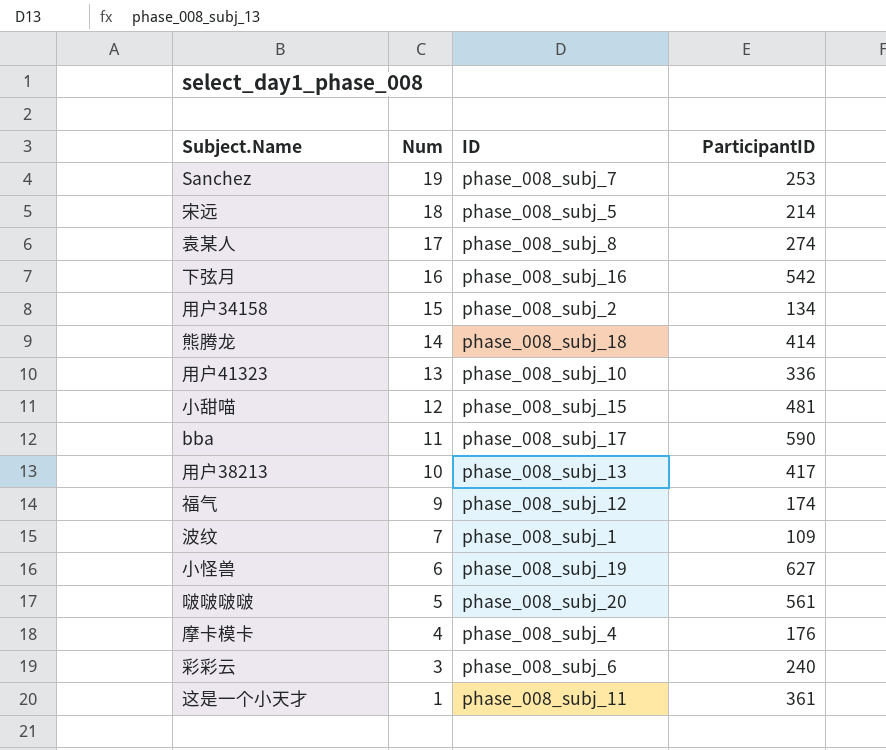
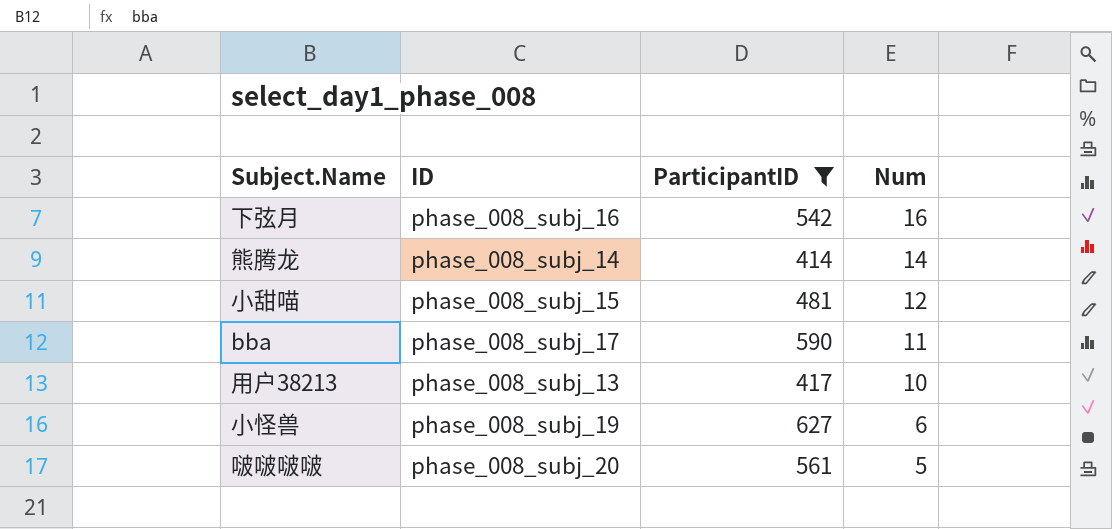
filter: none -> ParticipantID >= 414
column Num | position: 2 -> 4
熊腾龙 | ID: phase_008_subj_18 -> phase_008_subj_14

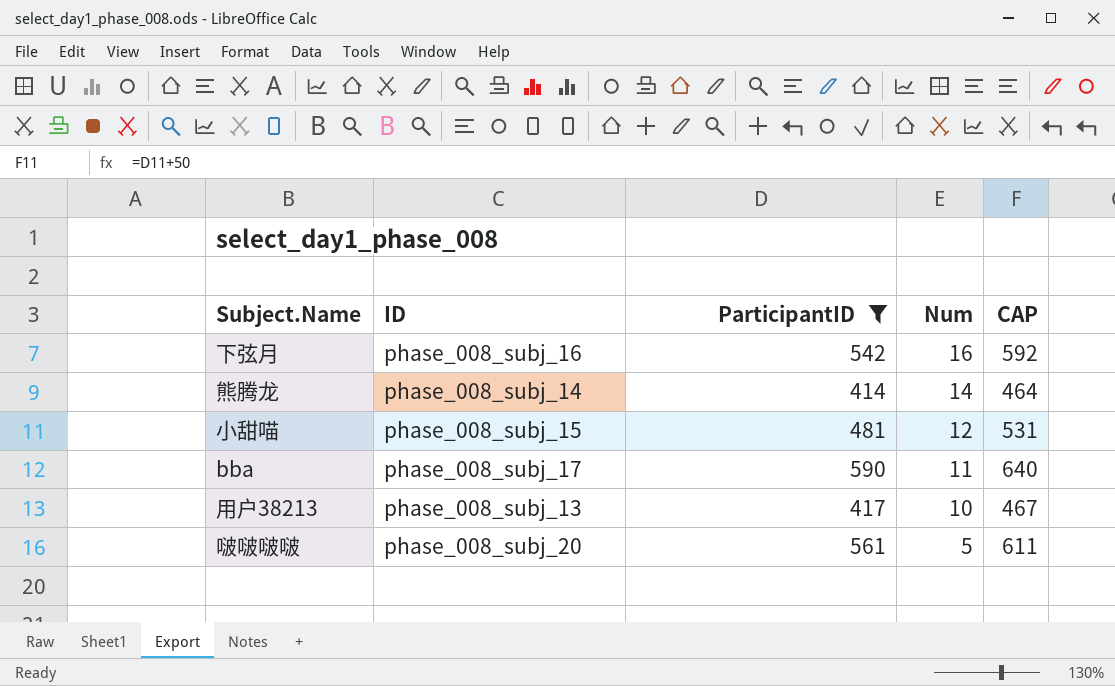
column CAP | formula: none -> [ParticipantID] + 50
row 小怪兽: phase_008_subj_19 | 627 | 6 -> none

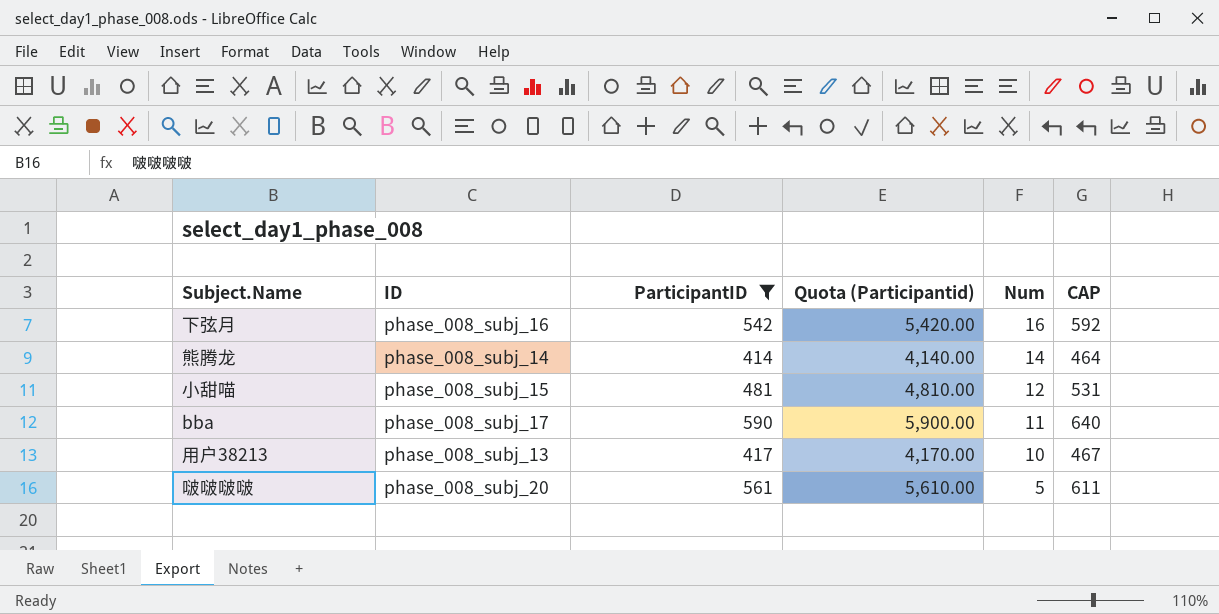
column Quota (Participantid) | formula: none -> [ParticipantID] * 10

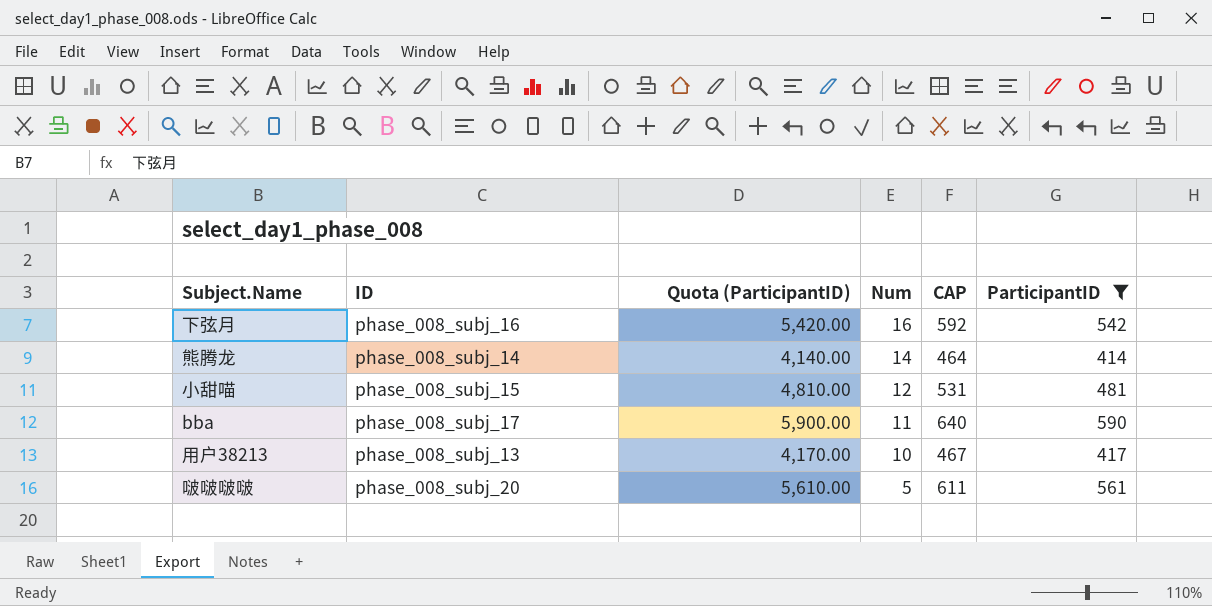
column name: Quota (Participantid) -> Quota (ParticipantID)
column ParticipantID | position: 3 -> 6

